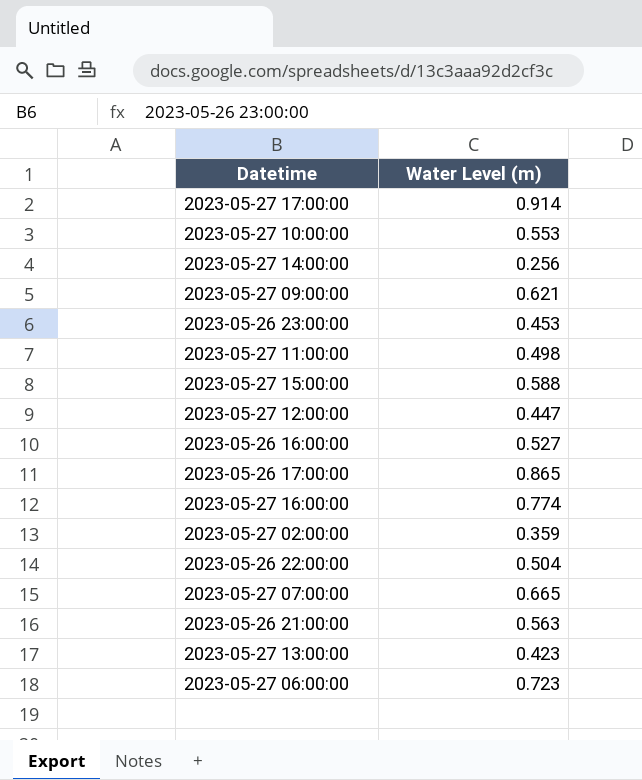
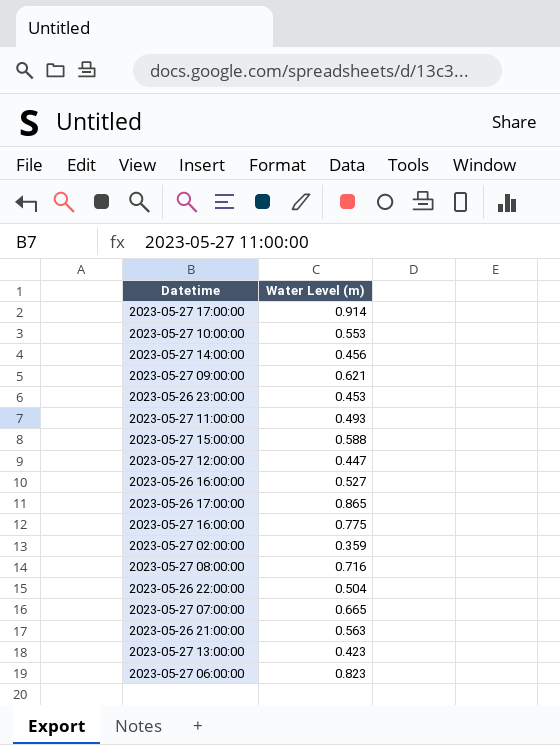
2023-05-27 14:00:00 | Water Level (m): 0.256 -> 0.456
2023-05-27 11:00:00 | Water Level (m): 0.498 -> 0.493
2023-05-27 16:00:00 | Water Level (m): 0.774 -> 0.775
row 2023-05-27 08:00:00: none -> 0.716
2023-05-27 06:00:00 | Water Level (m): 0.723 -> 0.823

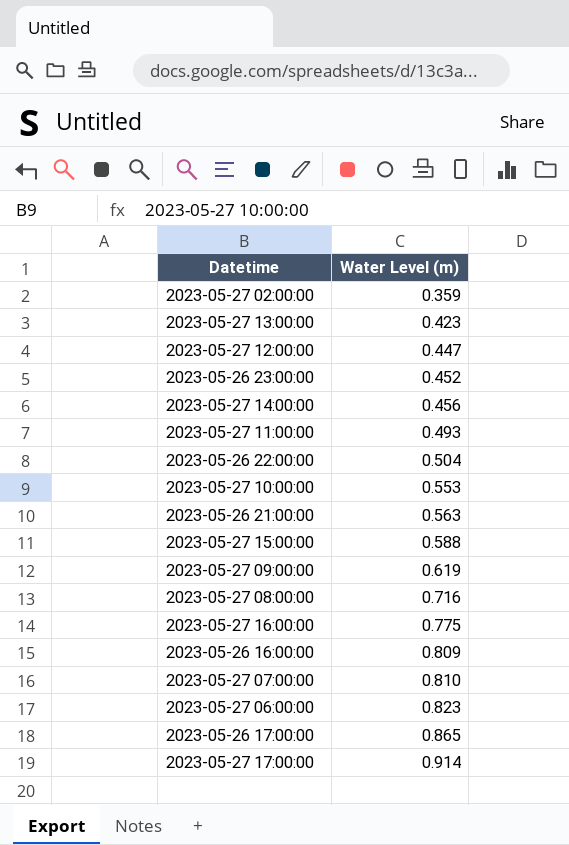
row order: none -> Water Level (m) ascending
2023-05-26 23:00:00 | Water Level (m): 0.453 -> 0.452
2023-05-27 09:00:00 | Water Level (m): 0.621 -> 0.619
2023-05-26 16:00:00 | Water Level (m): 0.527 -> 0.809
2023-05-27 07:00:00 | Water Level (m): 0.665 -> 0.810

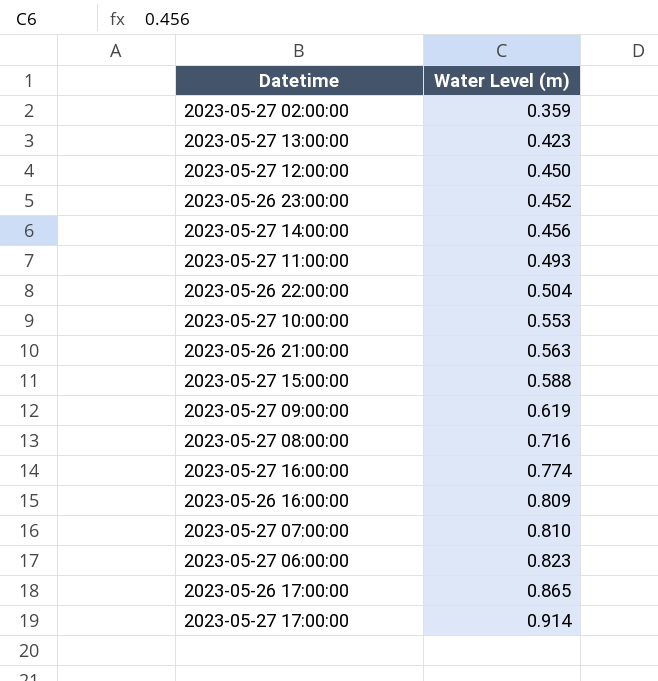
2023-05-27 12:00:00 | Water Level (m): 0.447 -> 0.450
2023-05-27 16:00:00 | Water Level (m): 0.775 -> 0.774

